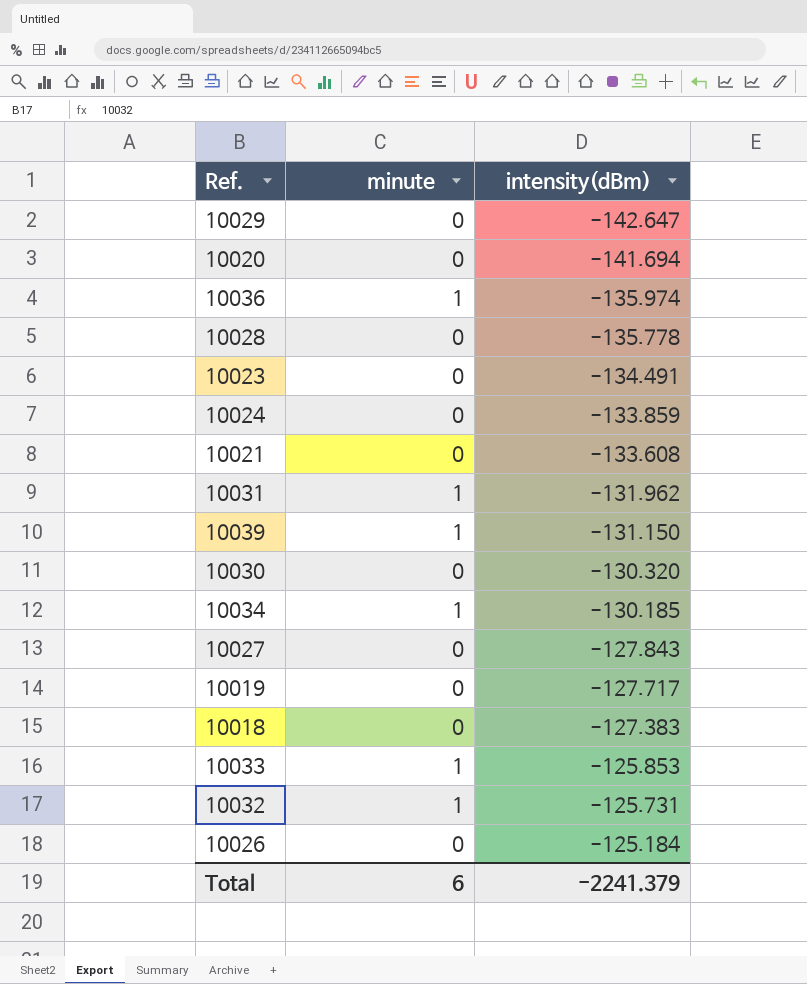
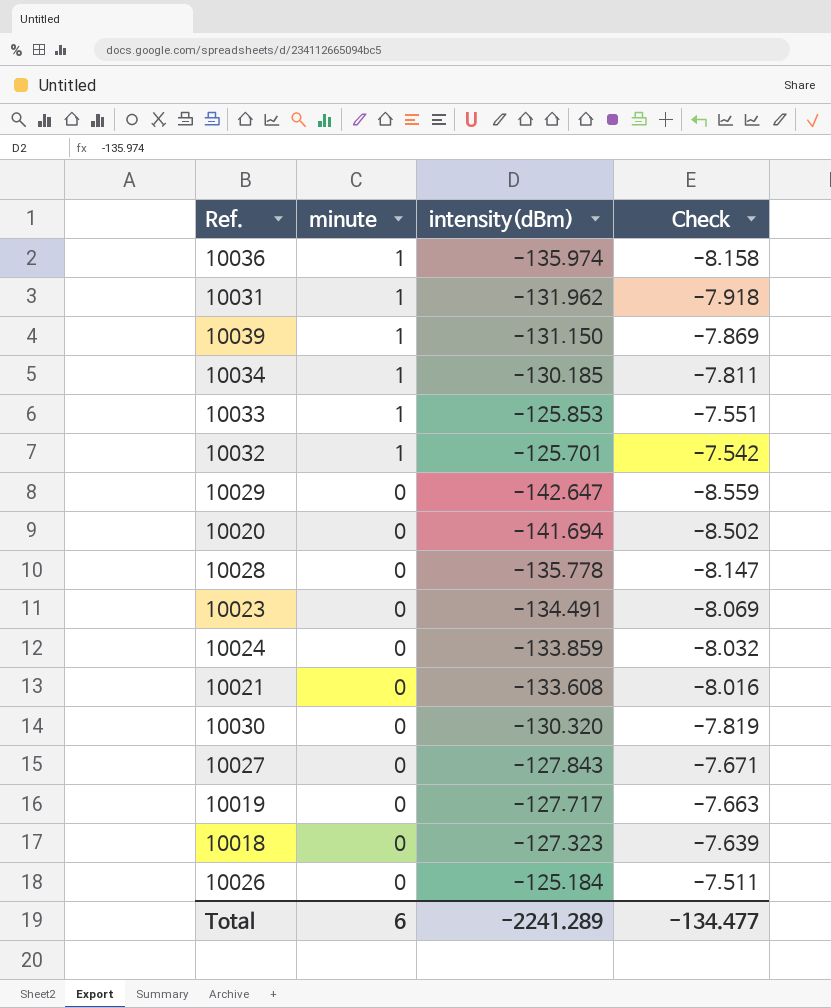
row order: intensity(dBm) ascending -> minute descending
column Check | formula: none -> [intensity(dBm)] * 0.06
10032 | intensity(dBm): -125.731 -> -125.701
10018 | intensity(dBm): -127.383 -> -127.323
Total | intensity(dBm): -2241.379 -> -2241.289

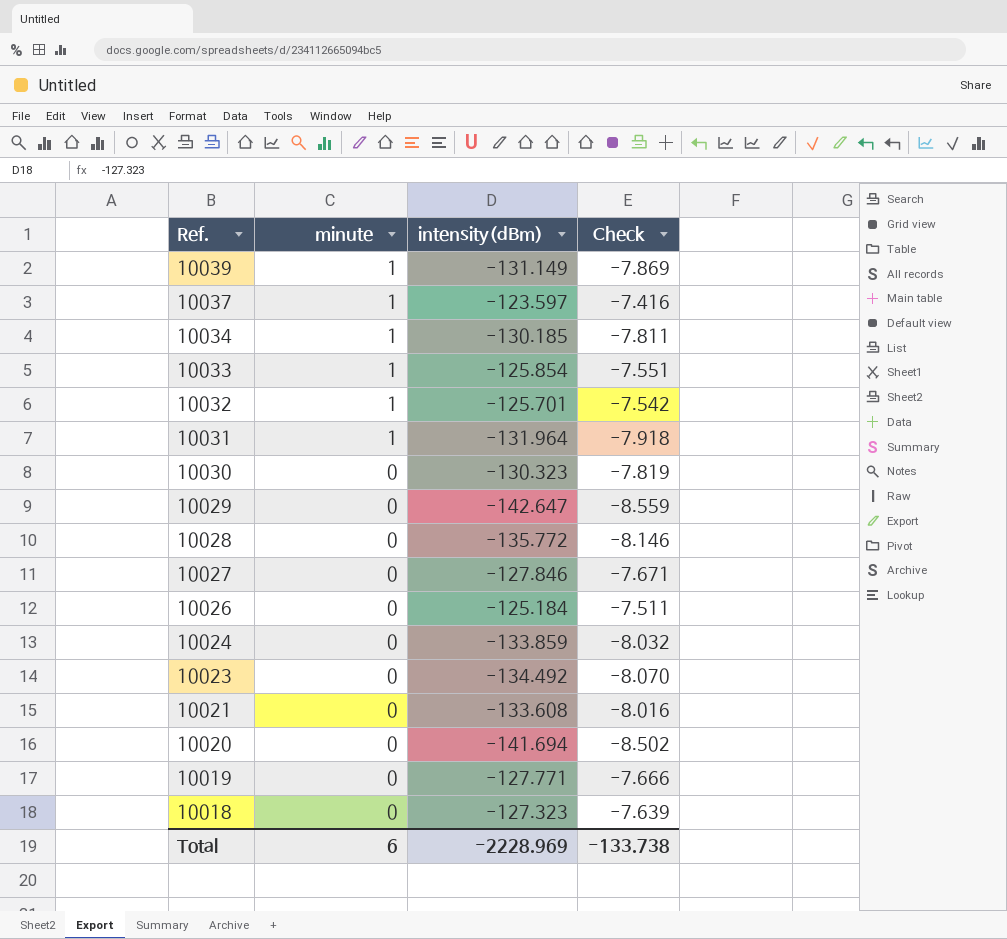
row order: minute descending -> Ref. descending
row 10036: 1 | -135.974 | -8.158 -> none
10039 | intensity(dBm): -131.150 -> -131.149
row 10037: none -> 1 | -123.597 | -7.416
10033 | intensity(dBm): -125.853 -> -125.854
10031 | intensity(dBm): -131.962 -> -131.964
10030 | intensity(dBm): -130.320 -> -130.323
10028 | intensity(dBm): -135.778 -> -135.772
10028 | Check: -8.147 -> -8.146
10027 | intensity(dBm): -127.843 -> -127.846
10023 | intensity(dBm): -134.491 -> -134.492
10023 | Check: -8.069 -> -8.070
10019 | intensity(dBm): -127.717 -> -127.771
10019 | Check: -7.663 -> -7.666
Total | intensity(dBm): -2241.289 -> -2228.969
Total | Check: -134.477 -> -133.738

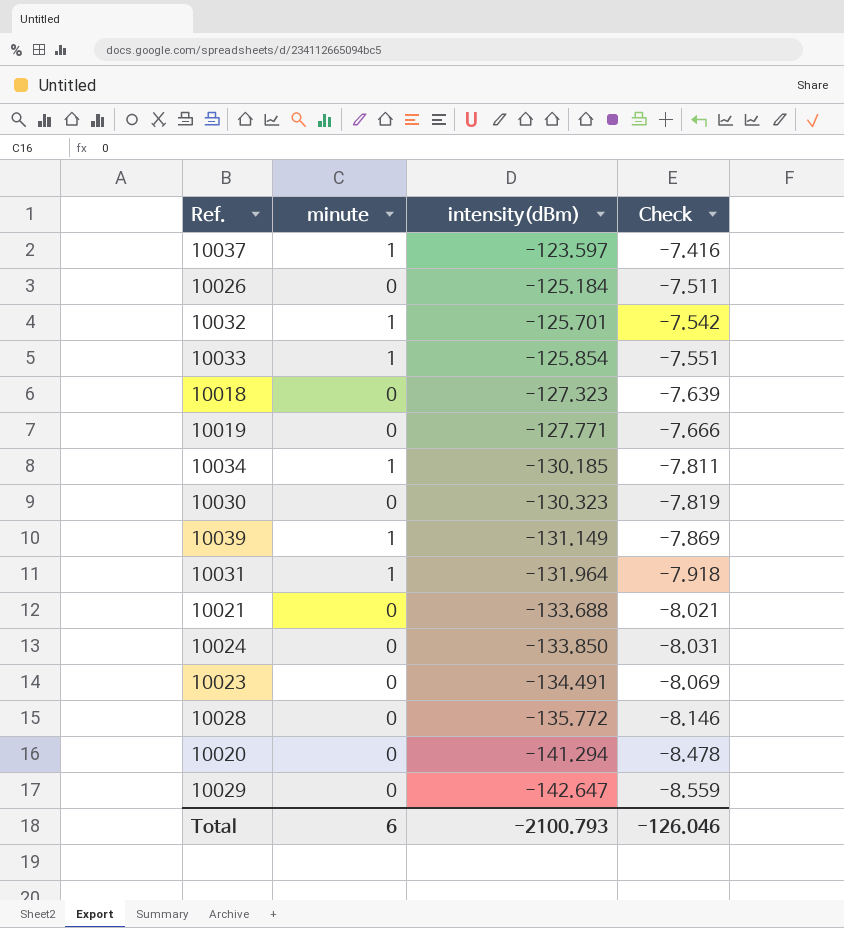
row order: Ref. descending -> intensity(dBm) descending
row 10027: 0 | -127.846 | -7.671 -> none
10021 | intensity(dBm): -133.608 -> -133.688
10021 | Check: -8.016 -> -8.021
10024 | intensity(dBm): -133.859 -> -133.850
10024 | Check: -8.032 -> -8.031
10023 | intensity(dBm): -134.492 -> -134.491
10023 | Check: -8.070 -> -8.069
10020 | intensity(dBm): -141.694 -> -141.294
10020 | Check: -8.502 -> -8.478
Total | intensity(dBm): -2228.969 -> -2100.793
Total | Check: -133.738 -> -126.046

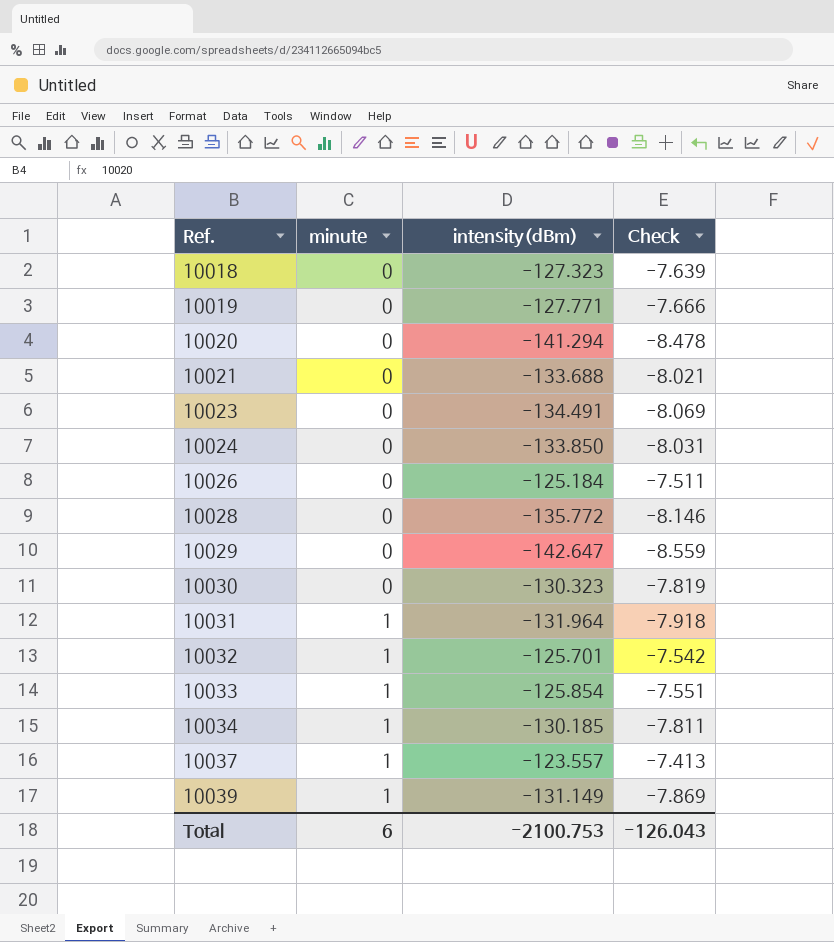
row order: intensity(dBm) descending -> Ref. ascending
10037 | intensity(dBm): -123.597 -> -123.557
10037 | Check: -7.416 -> -7.413
Total | intensity(dBm): -2100.793 -> -2100.753
Total | Check: -126.046 -> -126.043

